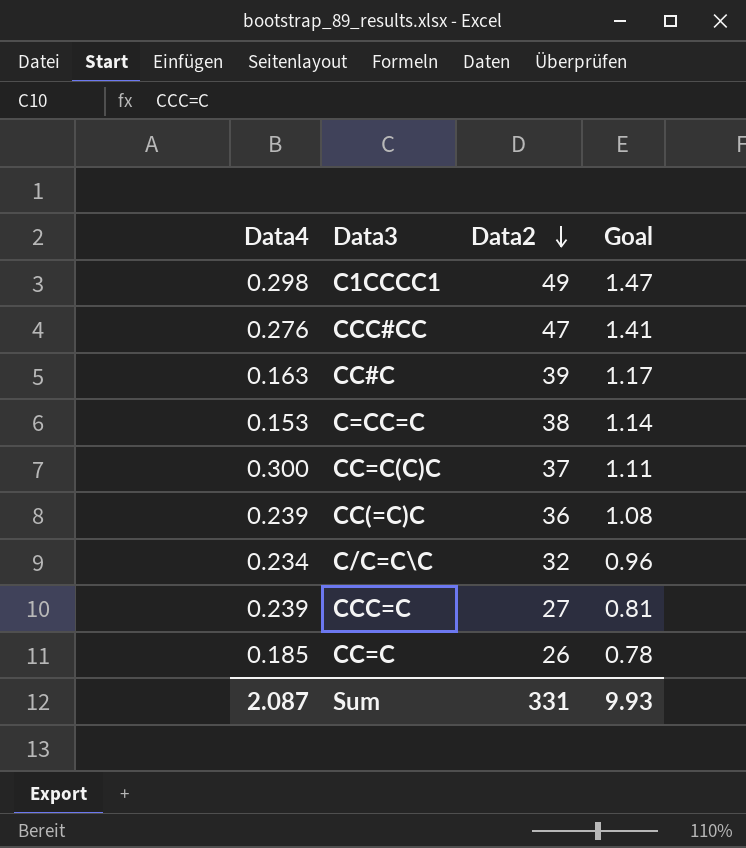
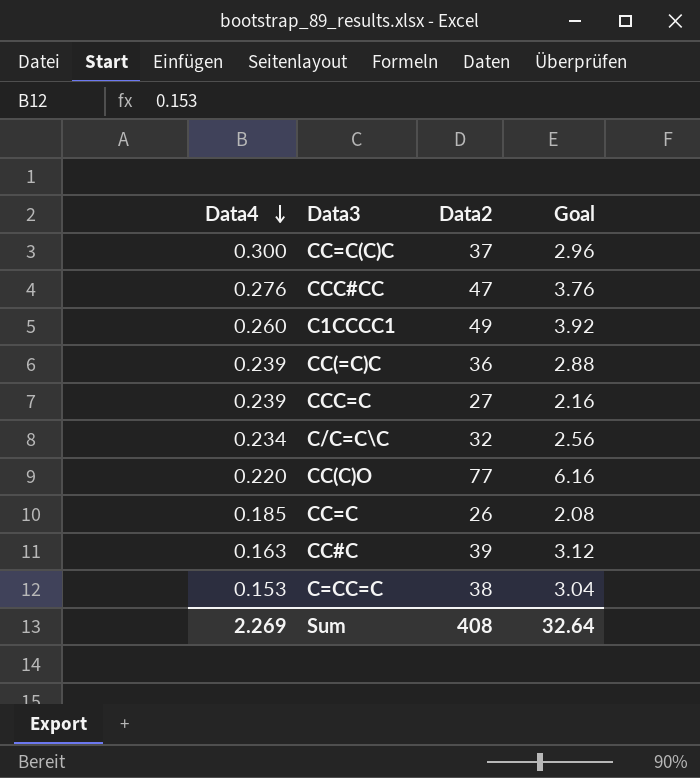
row order: Data2 descending -> Data4 descending
column Goal | formula: [Data2] * 0.03 -> [Data2] * 0.08
C1CCCC1 | Data4: 0.298 -> 0.260
row CC(C)O: none -> 0.220 | 77 | 6.16
Sum | Data4: 2.087 -> 2.269
Sum | Data2: 331 -> 408
Sum | Goal: 9.93 -> 32.64

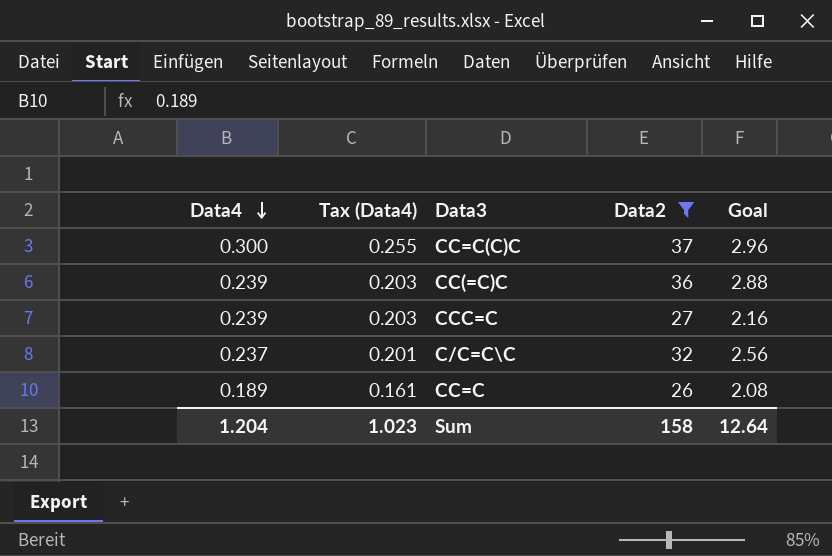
filter: none -> Data2 <= 37
column Tax (Data4) | formula: none -> [Data4] * 0.85
C/C=C\C | Data4: 0.234 -> 0.237
CC=C | Data4: 0.185 -> 0.189
Sum | Data4: 2.269 -> 1.204
Sum | Data2: 408 -> 158
Sum | Goal: 32.64 -> 12.64

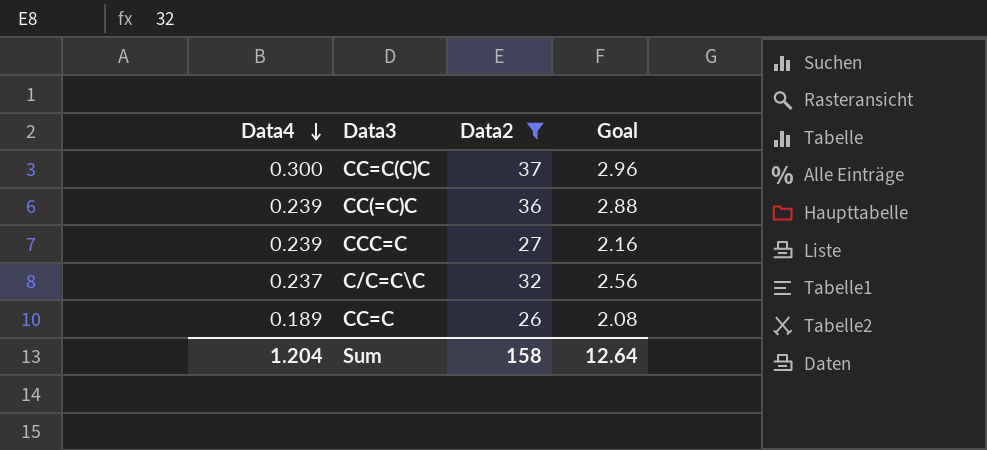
column Tax (Data4) | formula: [Data4] * 0.85 -> none

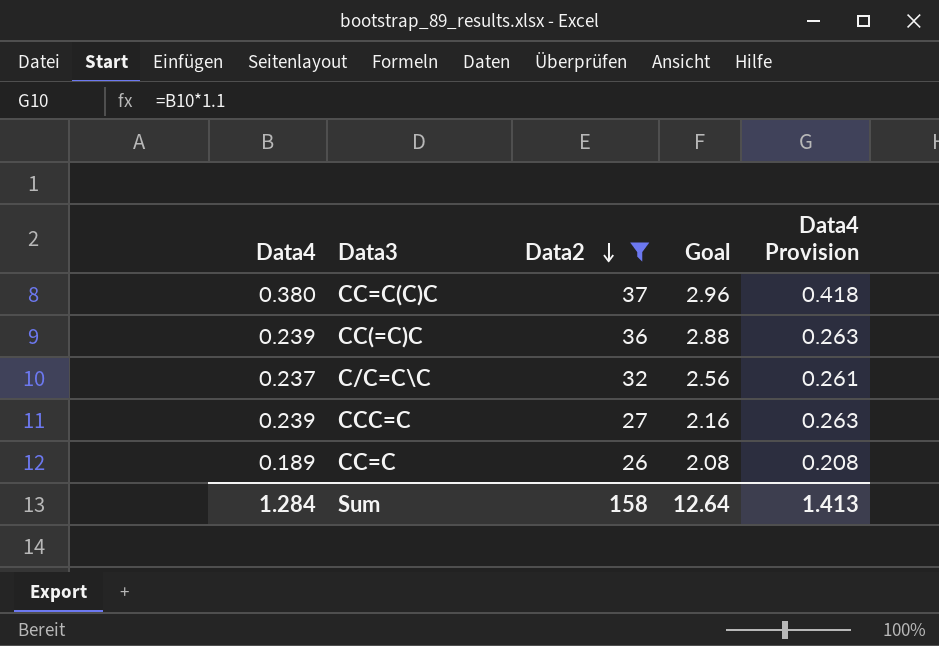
row order: Data4 descending -> Data2 descending
column Data4 Provision | formula: none -> [Data4] * 1.1
CC=C(C)C | Data4: 0.300 -> 0.380
Sum | Data4: 1.204 -> 1.284

